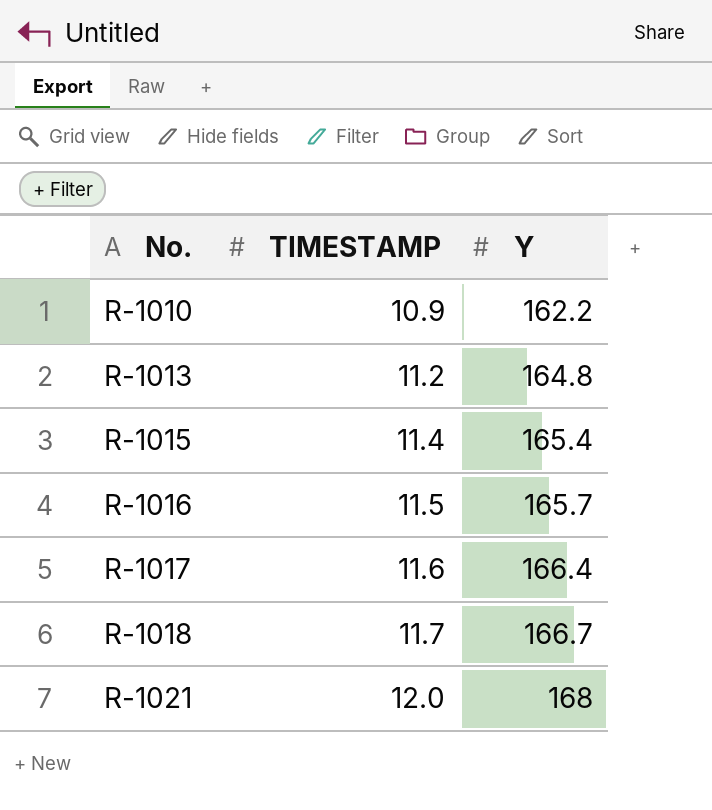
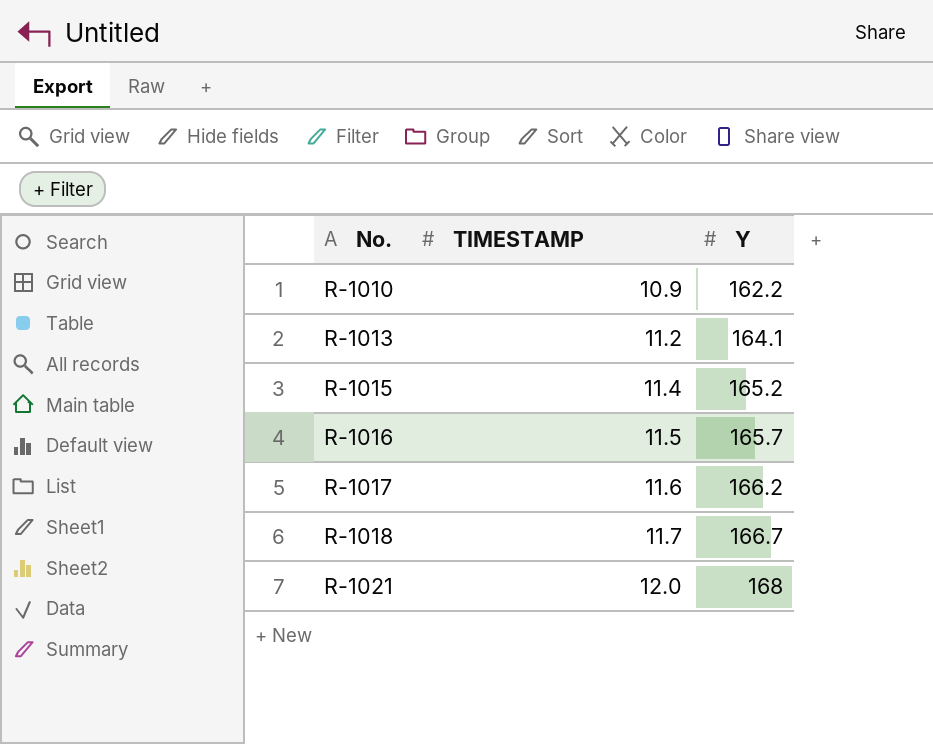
R-1013 | Y: 164.8 -> 164.1
R-1015 | Y: 165.4 -> 165.2
R-1017 | Y: 166.4 -> 166.2

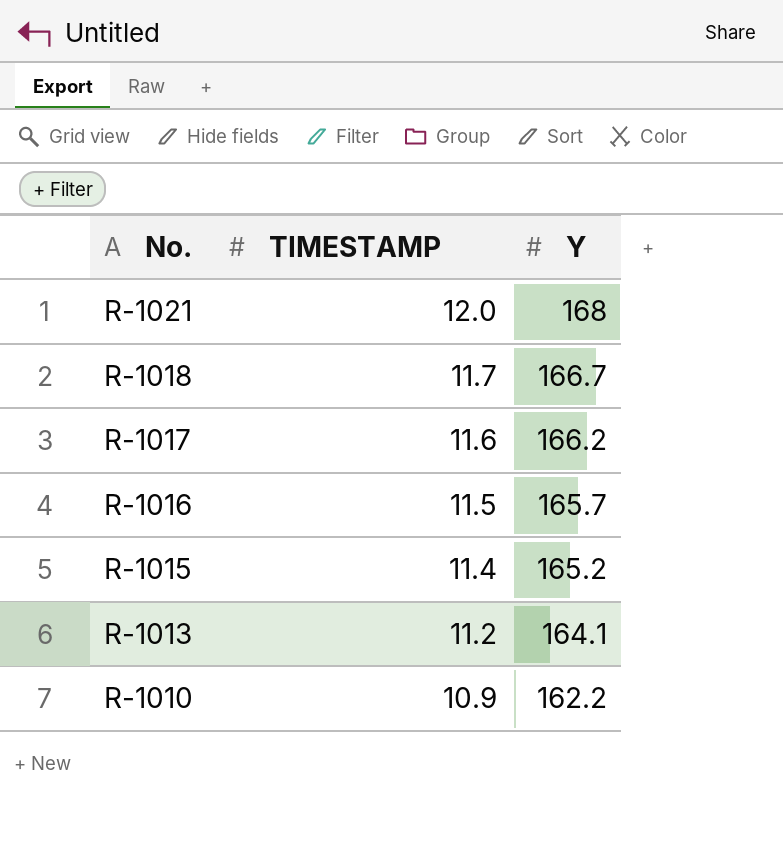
row order: No. ascending -> No. descending

